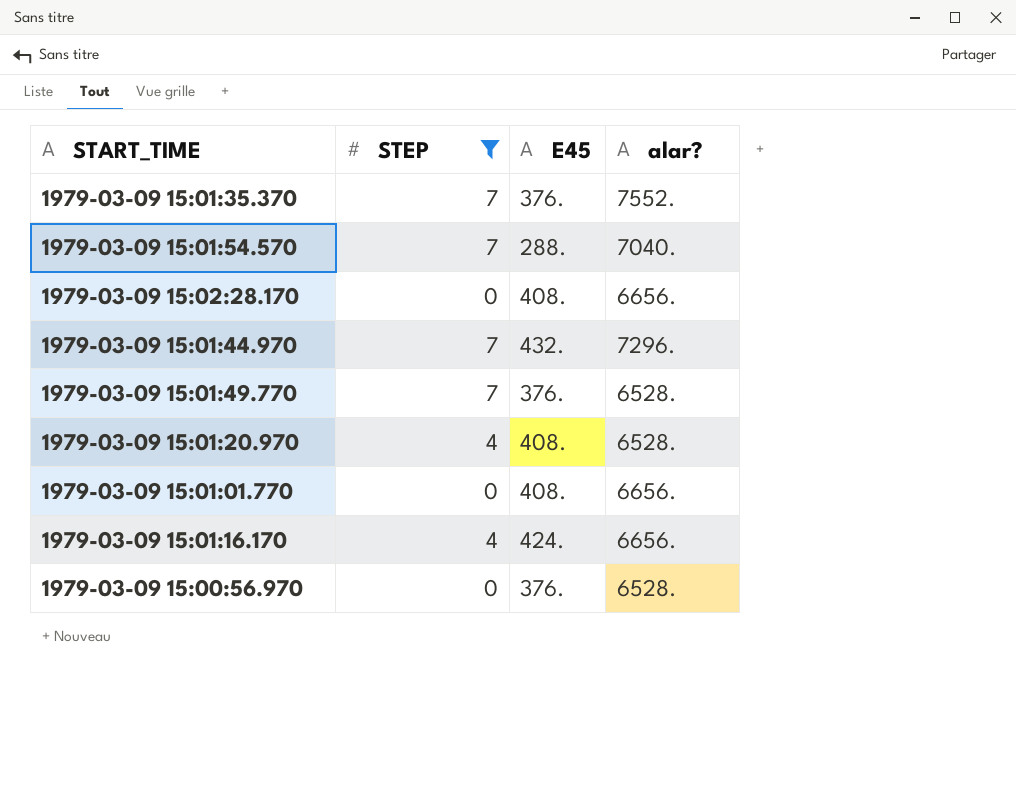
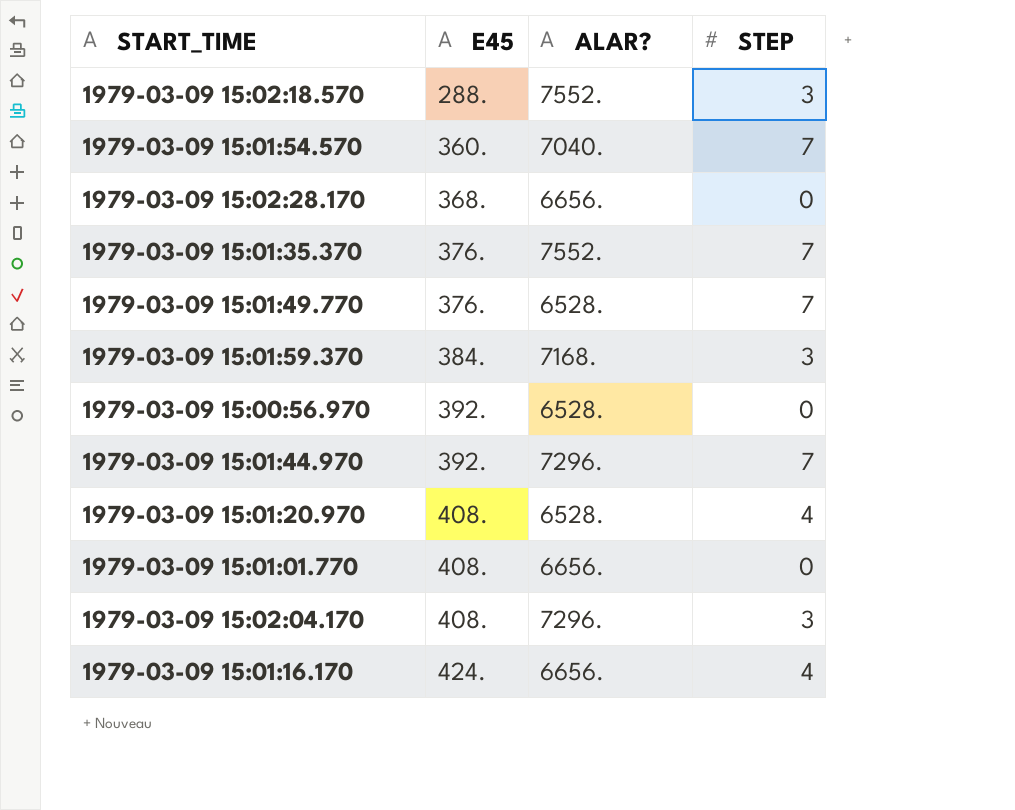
filter: STEP != 3 -> none
row order: none -> E45 ascending
column name: alar? -> ALAR?
column STEP | position: 2 -> 4
1979-03-09 15:01:54.570 | E45: 288. -> 360.
1979-03-09 15:02:28.170 | E45: 408. -> 368.
1979-03-09 15:00:56.970 | E45: 376. -> 392.
1979-03-09 15:01:44.970 | E45: 432. -> 392.

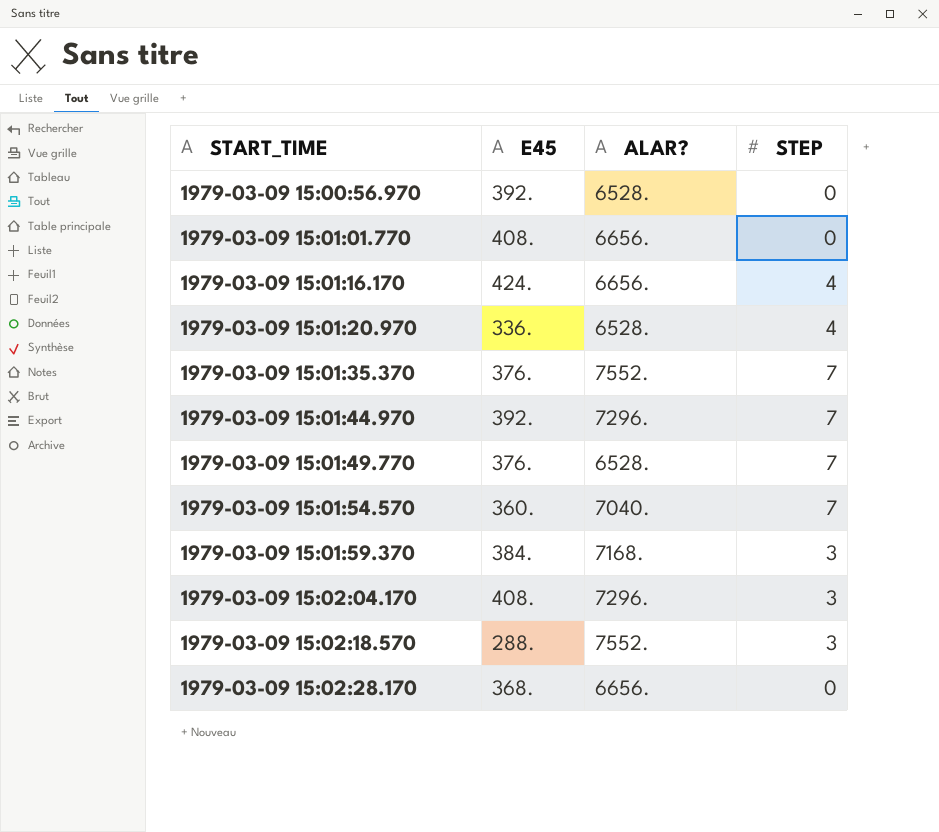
row order: E45 ascending -> START_TIME ascending
1979-03-09 15:01:20.970 | E45: 408. -> 336.

